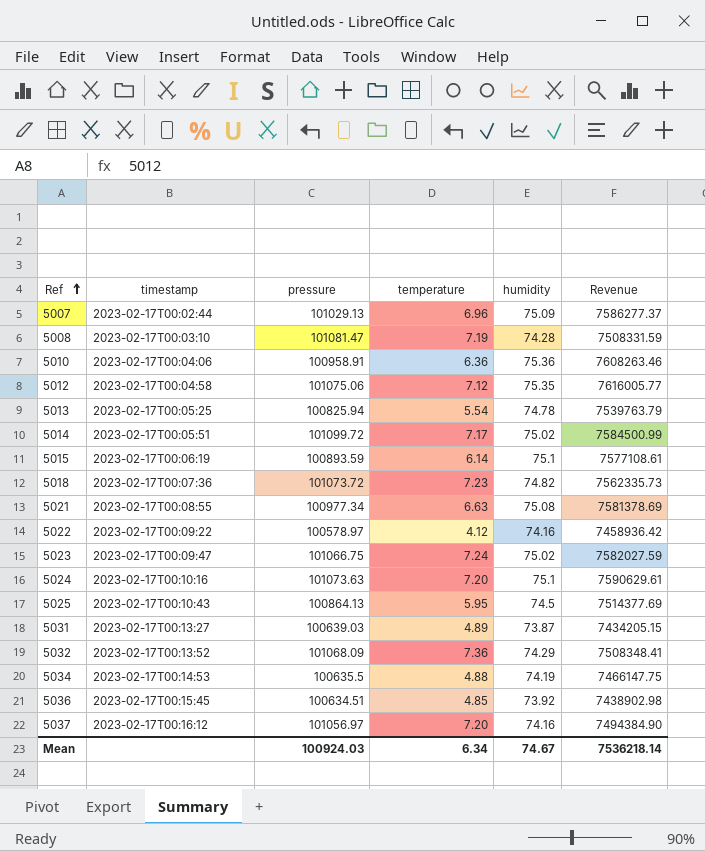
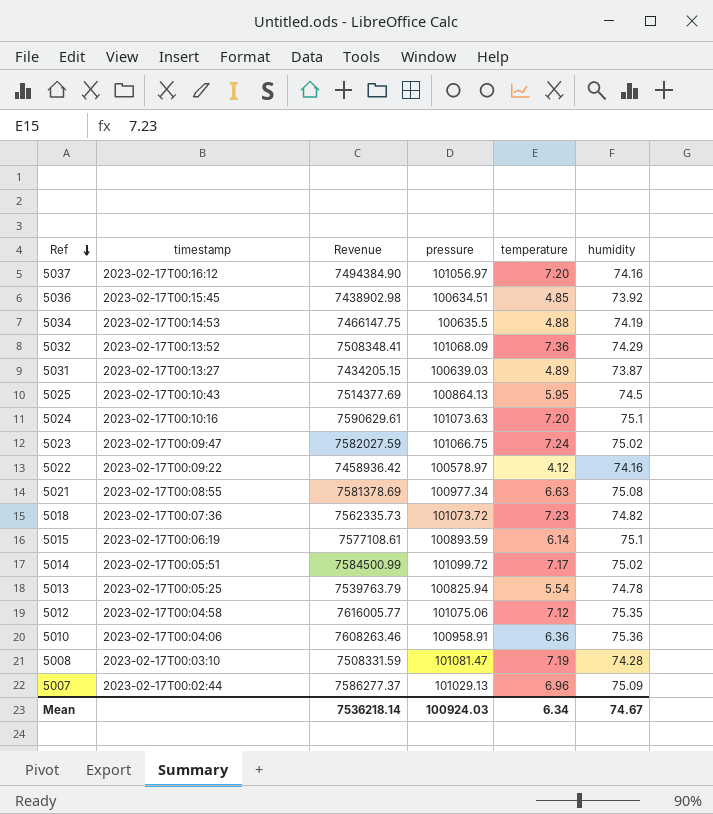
row order: Ref ascending -> Ref descending
column Revenue | position: 6 -> 3

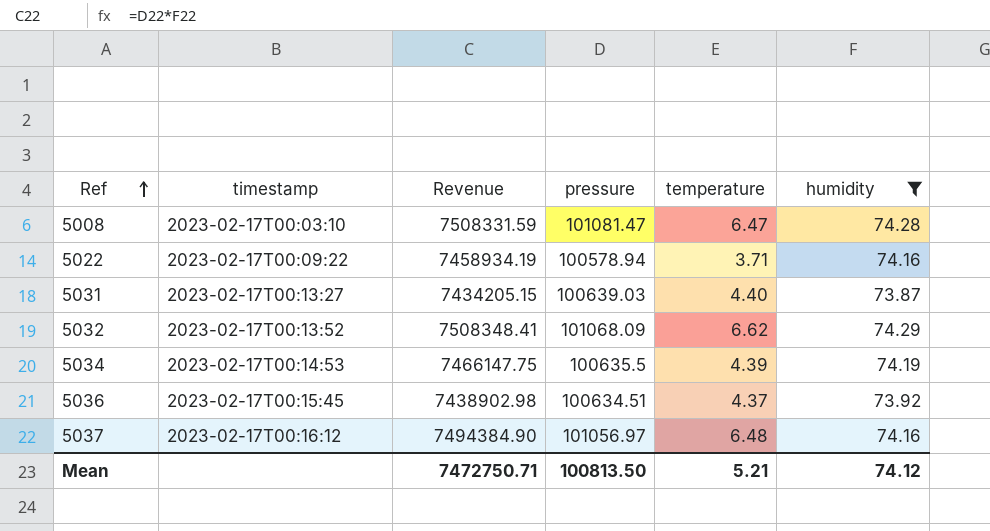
filter: none -> humidity <= 74.29
row order: Ref descending -> Ref ascending
5008 | temperature: 7.19 -> 6.47
5022 | Revenue: 7458936.42 -> 7458934.19
5022 | pressure: 100578.97 -> 100578.94
5022 | temperature: 4.12 -> 3.71
5031 | temperature: 4.89 -> 4.40
5032 | temperature: 7.36 -> 6.62
5034 | temperature: 4.88 -> 4.39
5036 | temperature: 4.85 -> 4.37
5037 | temperature: 7.20 -> 6.48
Mean | Revenue: 7536218.14 -> 7472750.71
Mean | pressure: 100924.03 -> 100813.50
Mean | temperature: 6.34 -> 5.21
Mean | humidity: 74.67 -> 74.12

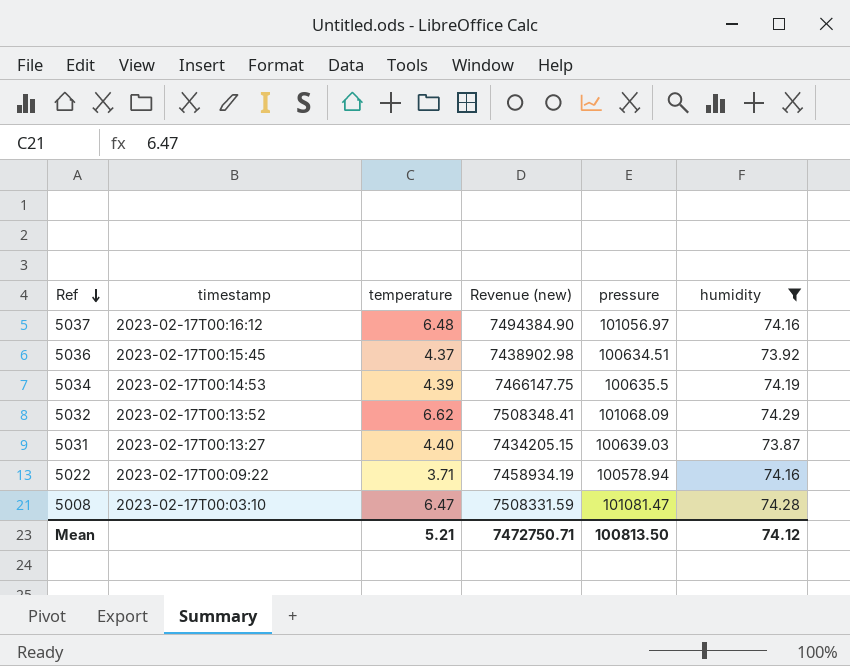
row order: Ref ascending -> Ref descending
column temperature | position: 5 -> 3
column name: Revenue -> Revenue (new)

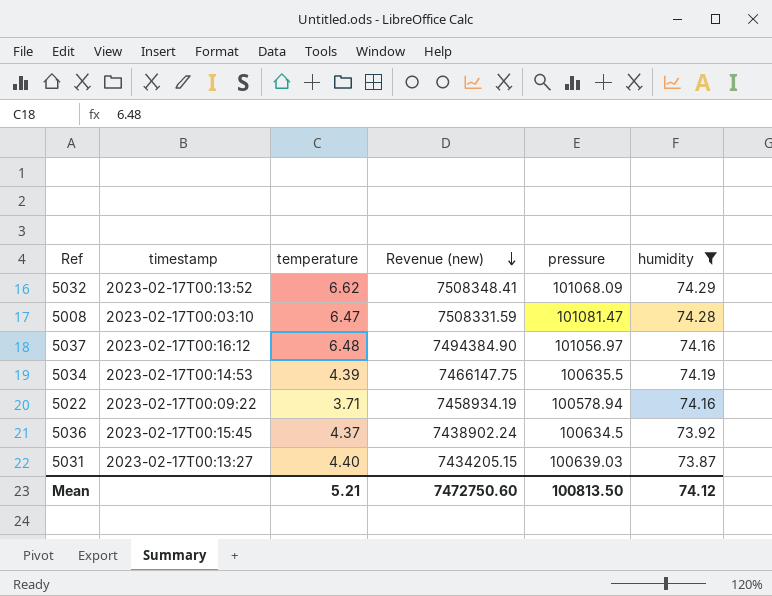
row order: Ref descending -> Revenue (new) descending
5036 | Revenue (new): 7438902.98 -> 7438902.24
5036 | pressure: 100634.51 -> 100634.5
Mean | Revenue (new): 7472750.71 -> 7472750.60

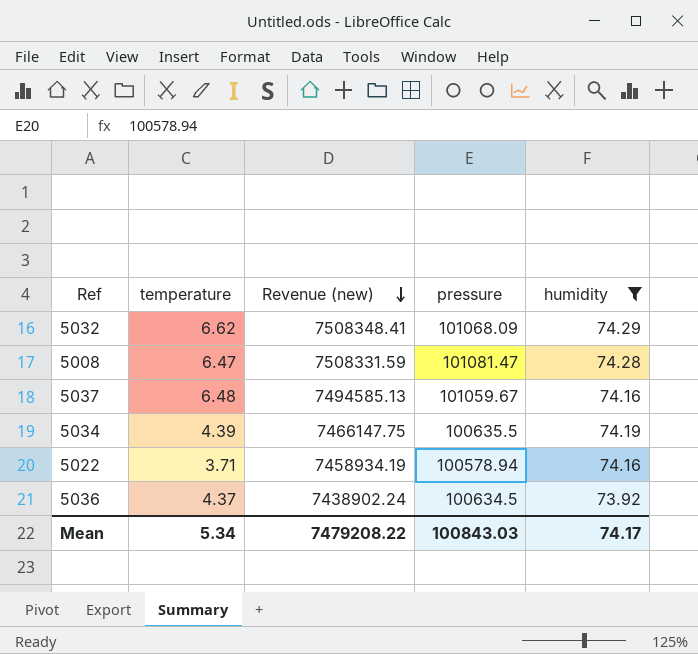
column timestamp | position: 2 -> none
row 5031: 2023-02-17T00:13:27 | 4.40 | 7434205.15 | 100639.03 | 73.87 -> none
5037 | Revenue (new): 7494384.90 -> 7494585.13
5037 | pressure: 101056.97 -> 101059.67
Mean | temperature: 5.21 -> 5.34
Mean | Revenue (new): 7472750.60 -> 7479208.22
Mean | pressure: 100813.50 -> 100843.03
Mean | humidity: 74.12 -> 74.17

